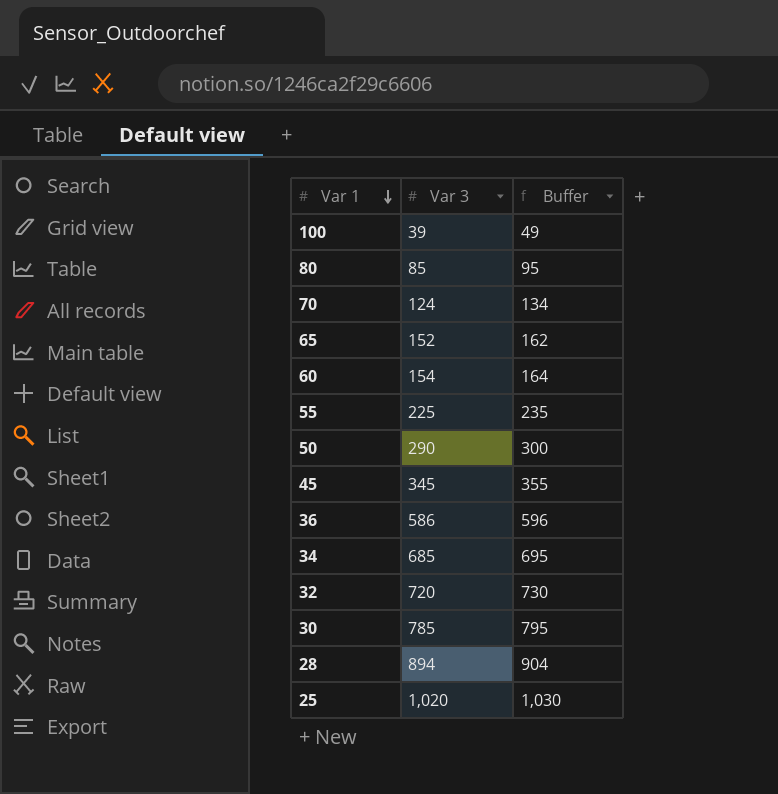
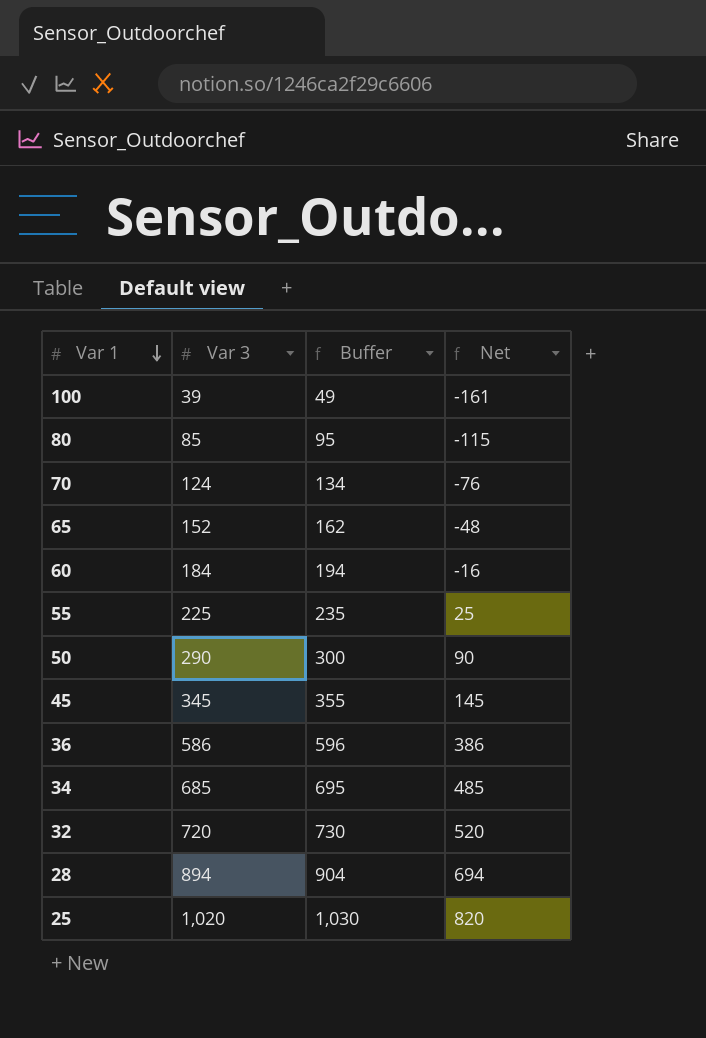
column Net | formula: none -> [Var 3] - 200
row 30: 785 | 795 -> none
60 | Var 3: 154 -> 184
60 | Buffer: 164 -> 194

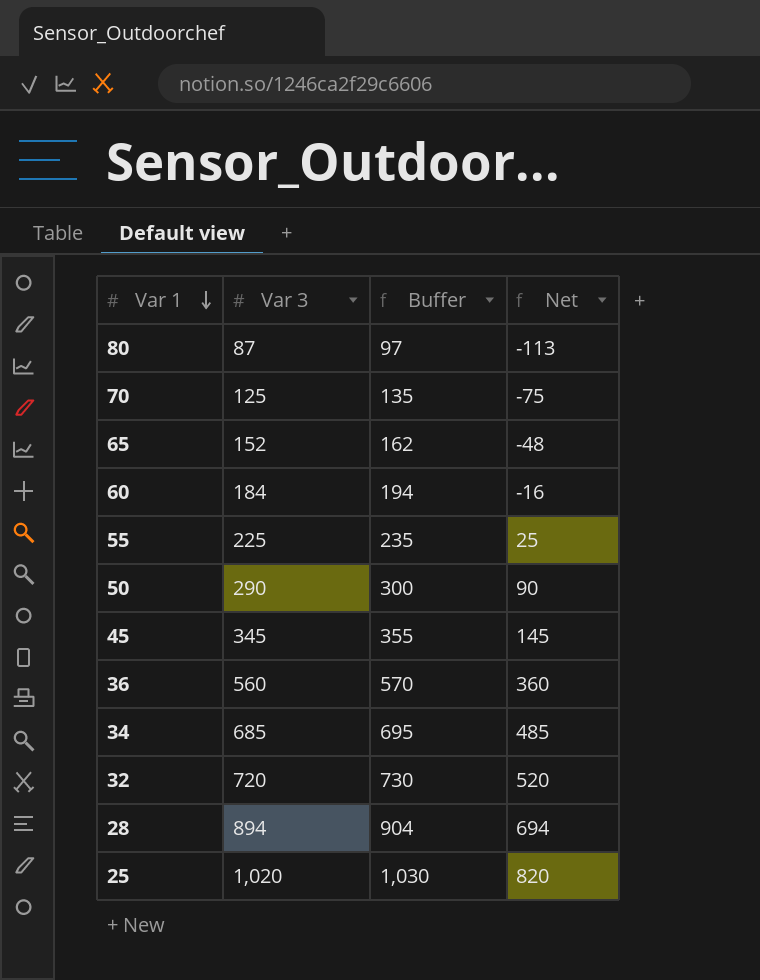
row 100: 39 | 49 | -161 -> none
80 | Var 3: 85 -> 87
80 | Buffer: 95 -> 97
80 | Net: -115 -> -113
70 | Var 3: 124 -> 125
70 | Buffer: 134 -> 135
70 | Net: -76 -> -75
36 | Var 3: 586 -> 560
36 | Buffer: 596 -> 570
36 | Net: 386 -> 360

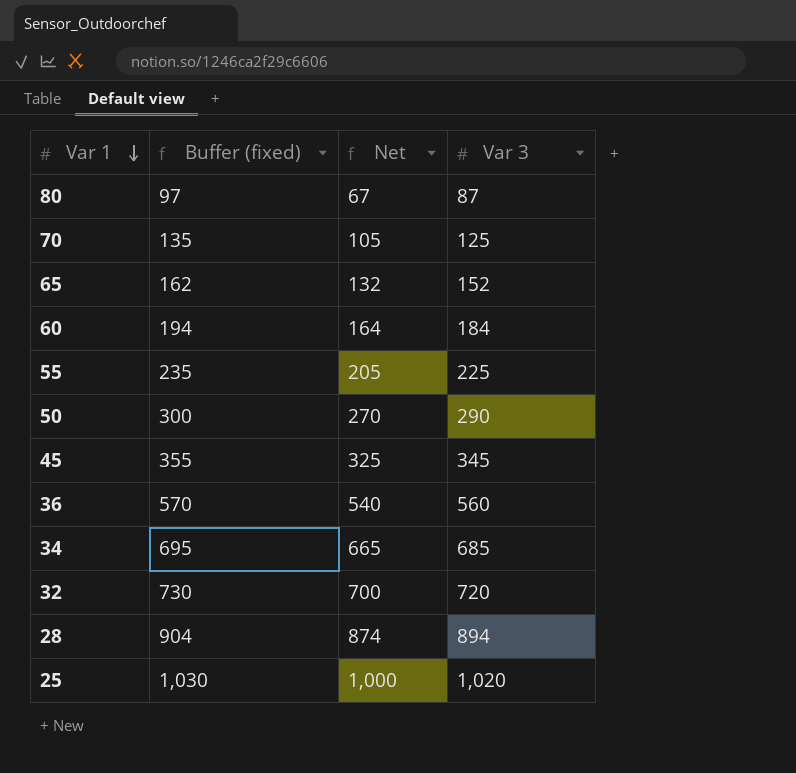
column name: Buffer -> Buffer (fixed)
column Net | formula: [Var 3] - 200 -> [Var 3] - 20
column Var 3 | position: 2 -> 4

